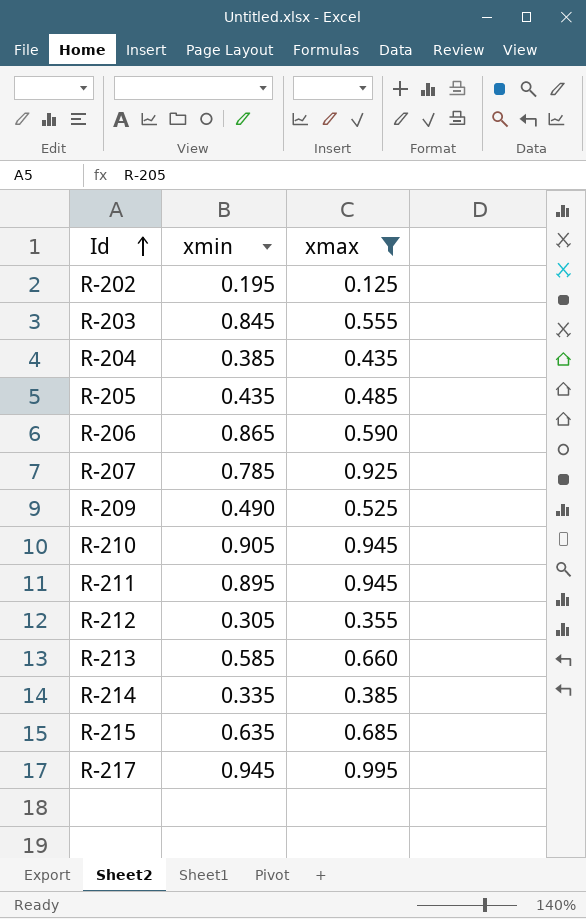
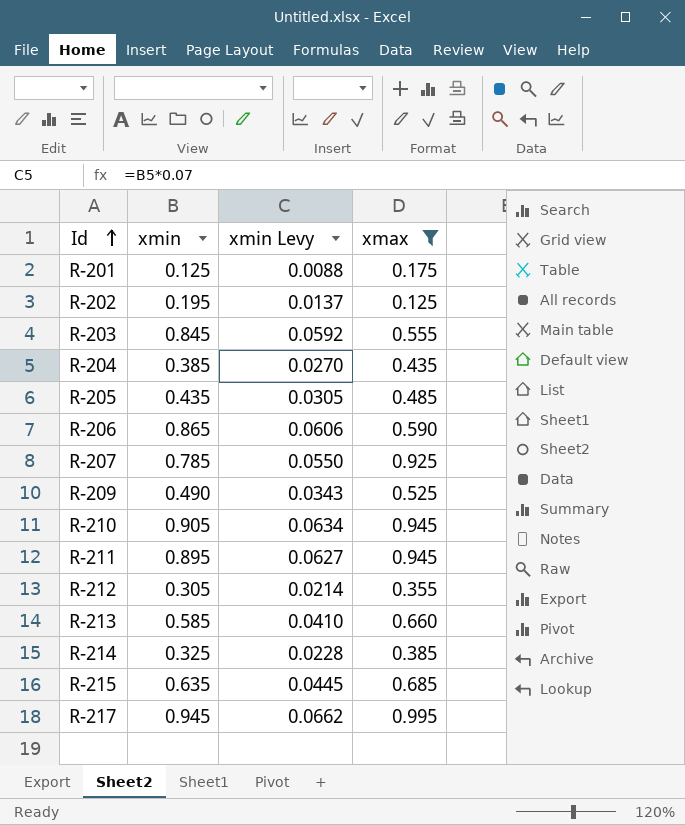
column xmin Levy | formula: none -> [xmin] * 0.07
row R-201: none -> 0.125 | 0.0088 | 0.175
R-214 | xmin: 0.335 -> 0.325

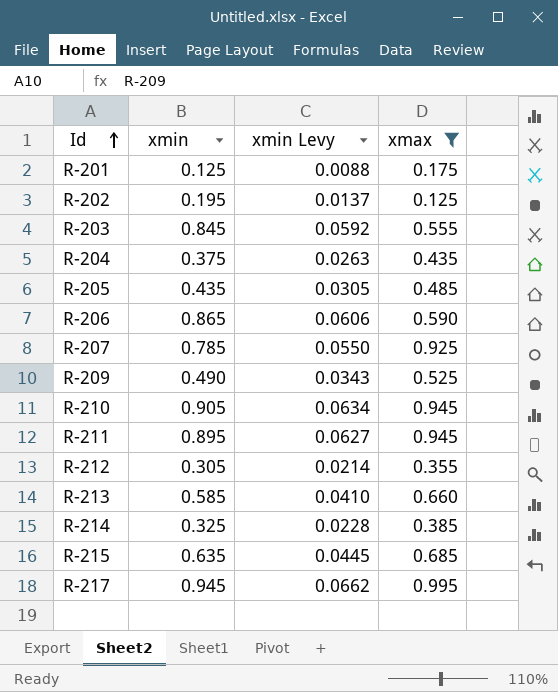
R-204 | xmin: 0.385 -> 0.375
R-204 | xmin Levy: 0.0270 -> 0.0263

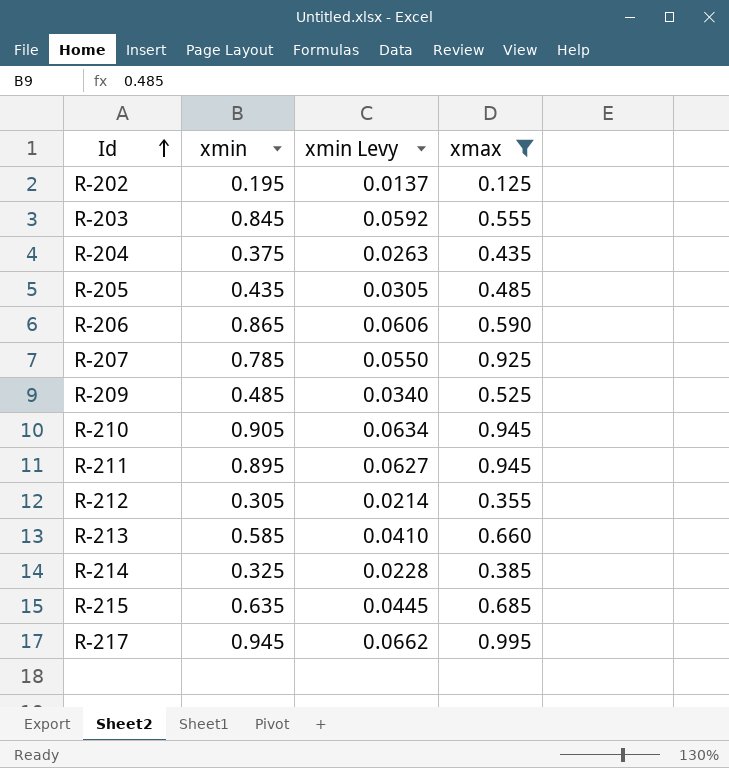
row R-201: 0.125 | 0.0088 | 0.175 -> none
R-209 | xmin: 0.490 -> 0.485
R-209 | xmin Levy: 0.0343 -> 0.0340

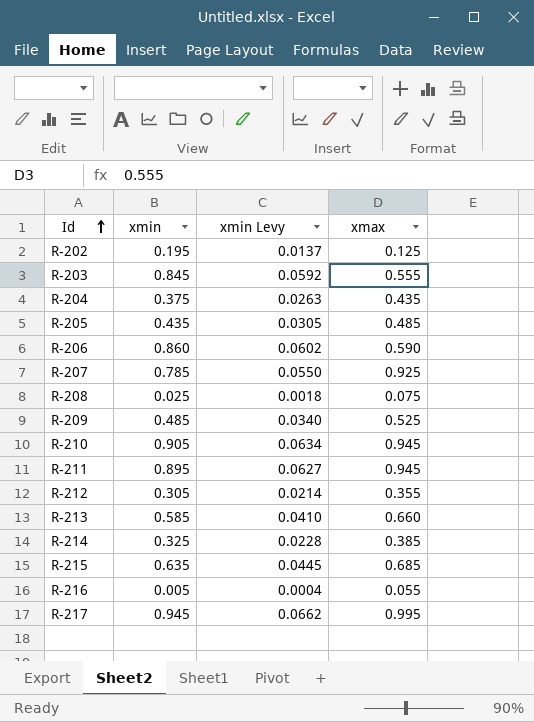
filter: xmax >= 0.125 -> none
R-206 | xmin: 0.865 -> 0.860
R-206 | xmin Levy: 0.0606 -> 0.0602

